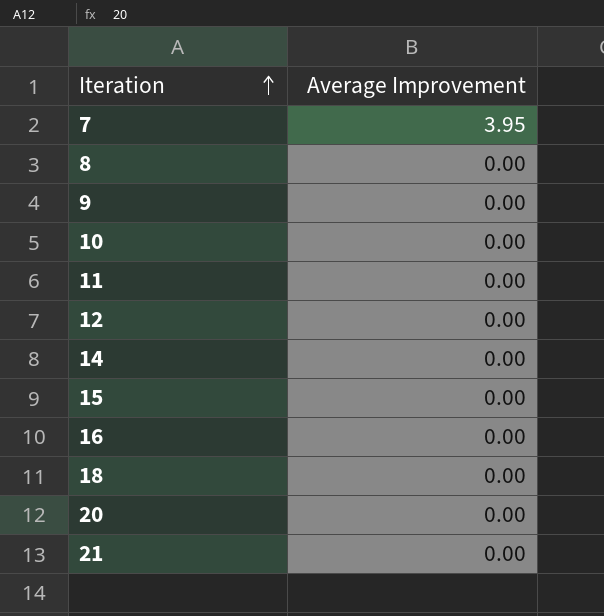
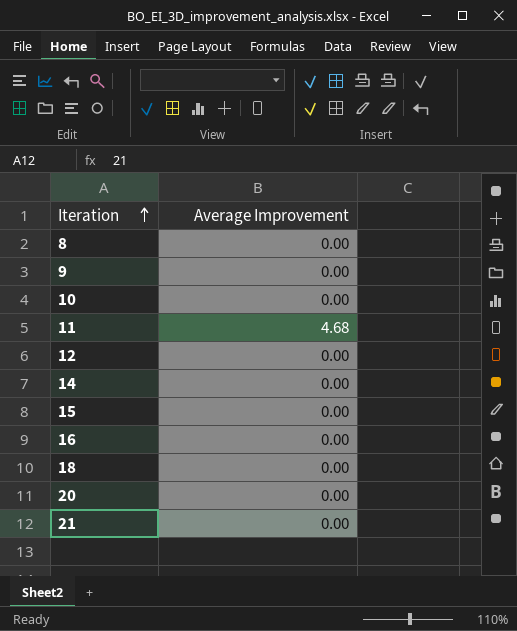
row 7: 3.95 -> none
11 | Average Improvement: 0.00 -> 4.68

